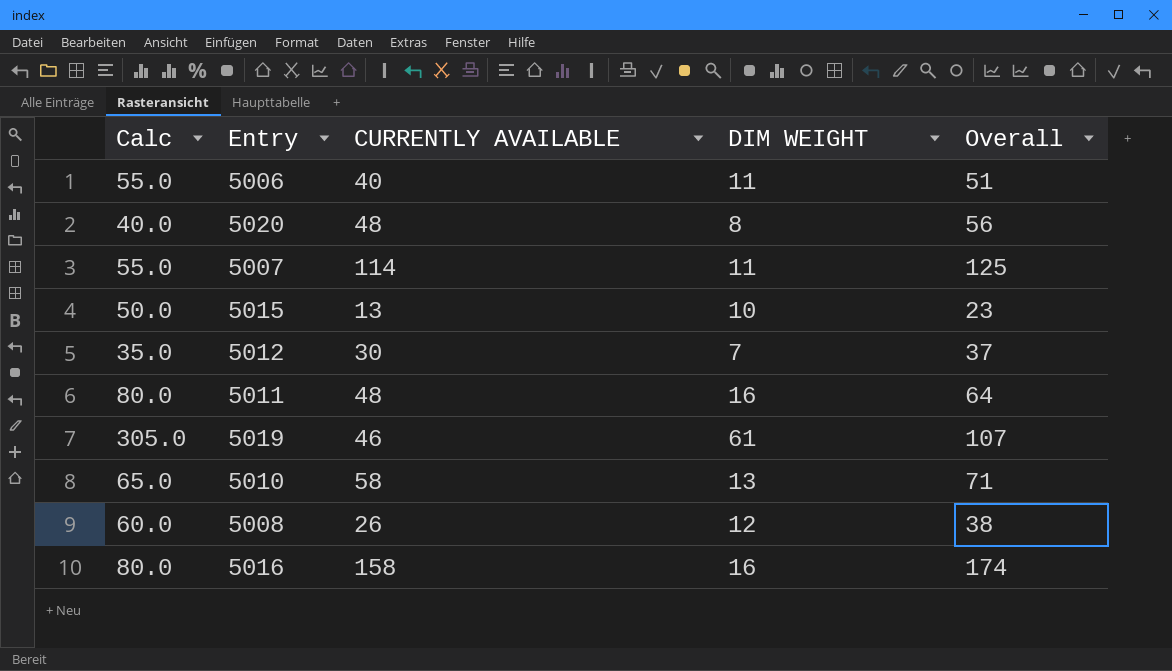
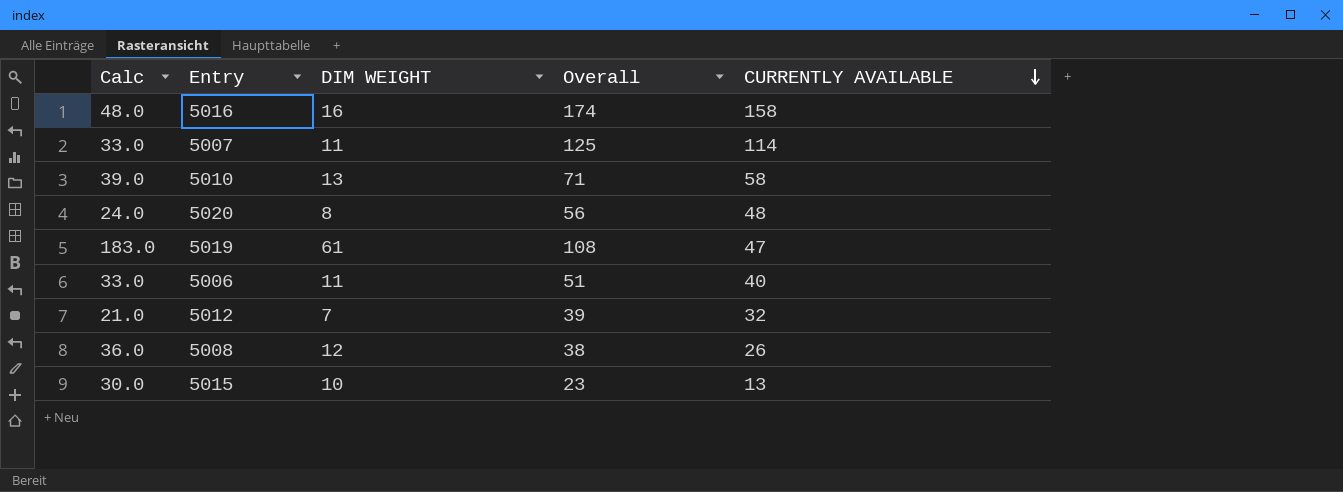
row order: none -> CURRENTLY AVAILABLE descending
column Calc | formula: [DIM WEIGHT] * 5 -> [DIM WEIGHT] * 3
column CURRENTLY AVAILABLE | position: 3 -> 5
row 5011: 80.0 | 48 | 16 | 64 -> none
5019 | Overall: 107 -> 108
5019 | CURRENTLY AVAILABLE: 46 -> 47
5012 | Overall: 37 -> 39
5012 | CURRENTLY AVAILABLE: 30 -> 32

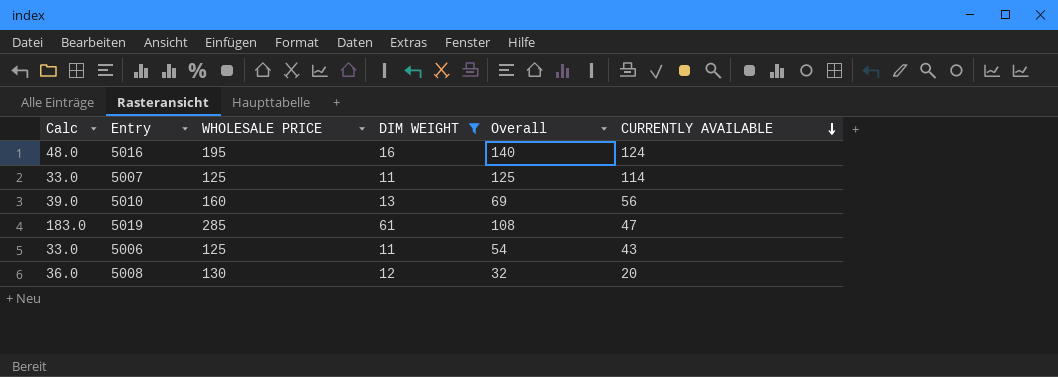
filter: none -> DIM WEIGHT >= 11
column WHOLESALE PRICE | position: none -> 3
5016 | Overall: 174 -> 140
5016 | CURRENTLY AVAILABLE: 158 -> 124
5010 | Overall: 71 -> 69
5010 | CURRENTLY AVAILABLE: 58 -> 56
5006 | Overall: 51 -> 54
5006 | CURRENTLY AVAILABLE: 40 -> 43
5008 | Overall: 38 -> 32
5008 | CURRENTLY AVAILABLE: 26 -> 20

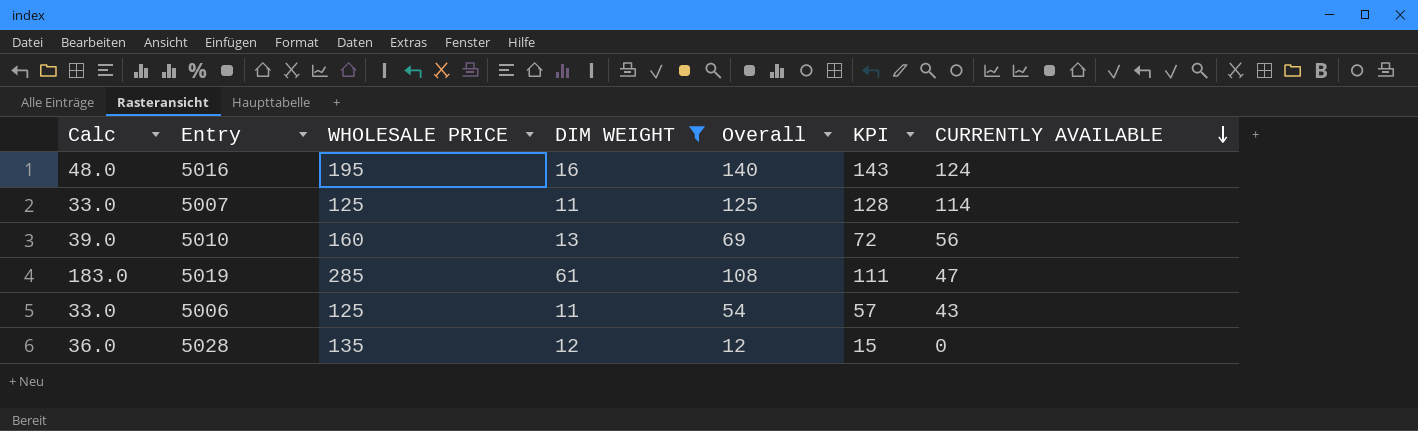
column KPI | formula: none -> [Overall] + 3
row 5008: 36.0 | 130 | 12 | 32 | 20 -> none
row 5028: none -> 36.0 | 135 | 12 | 12 | 15 | 0

